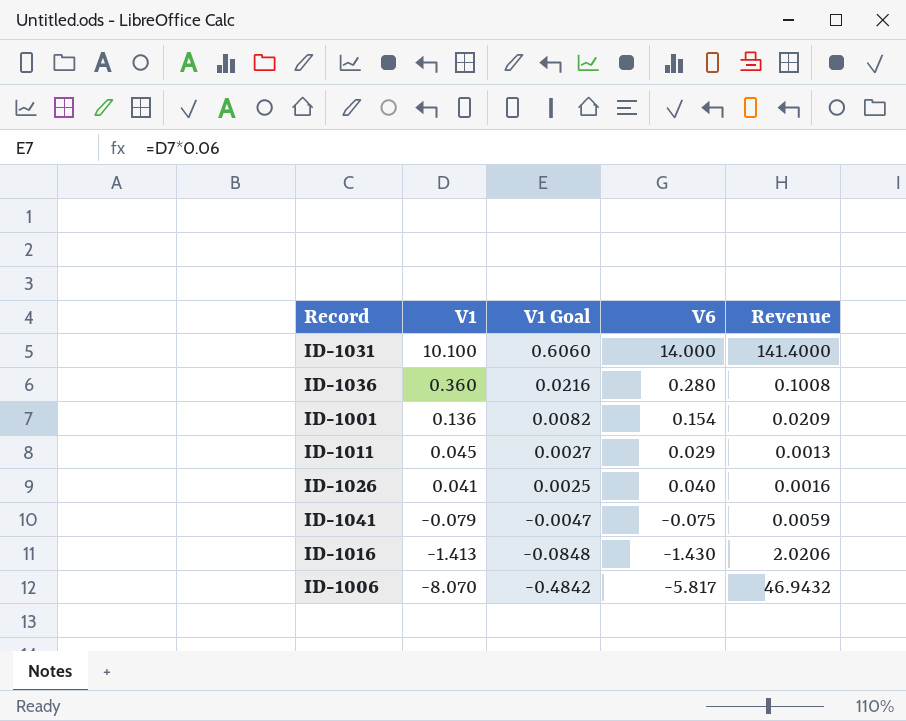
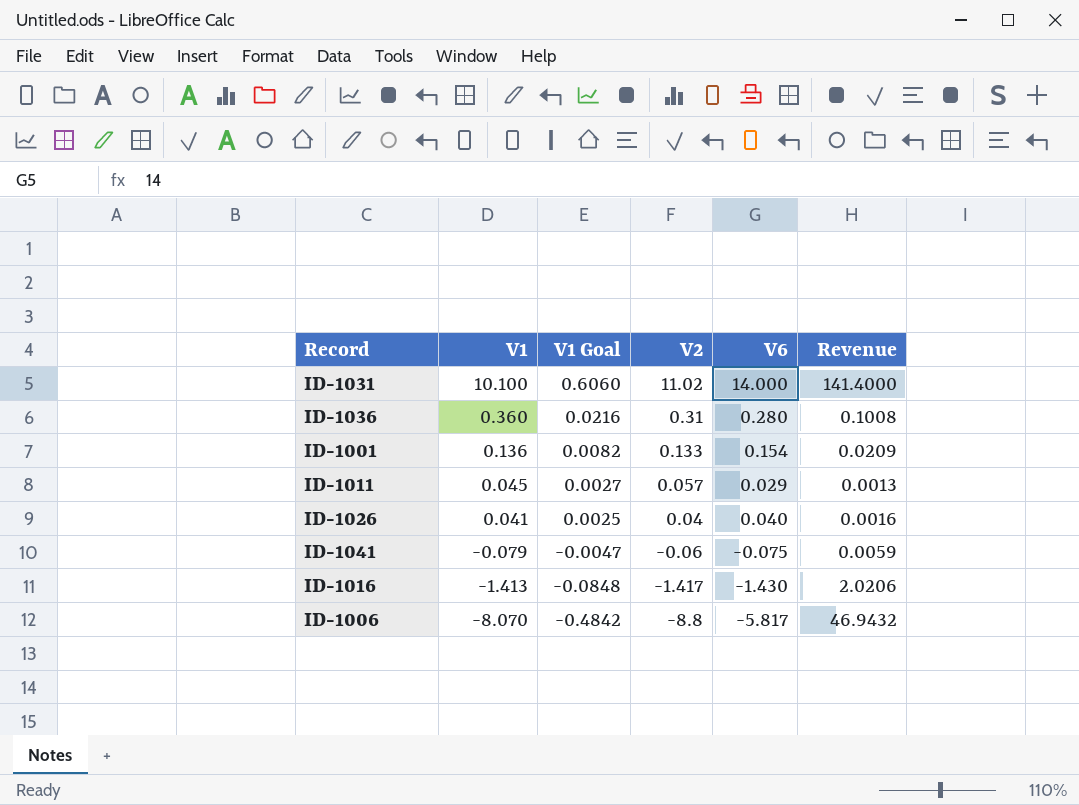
column V2 | position: none -> 4

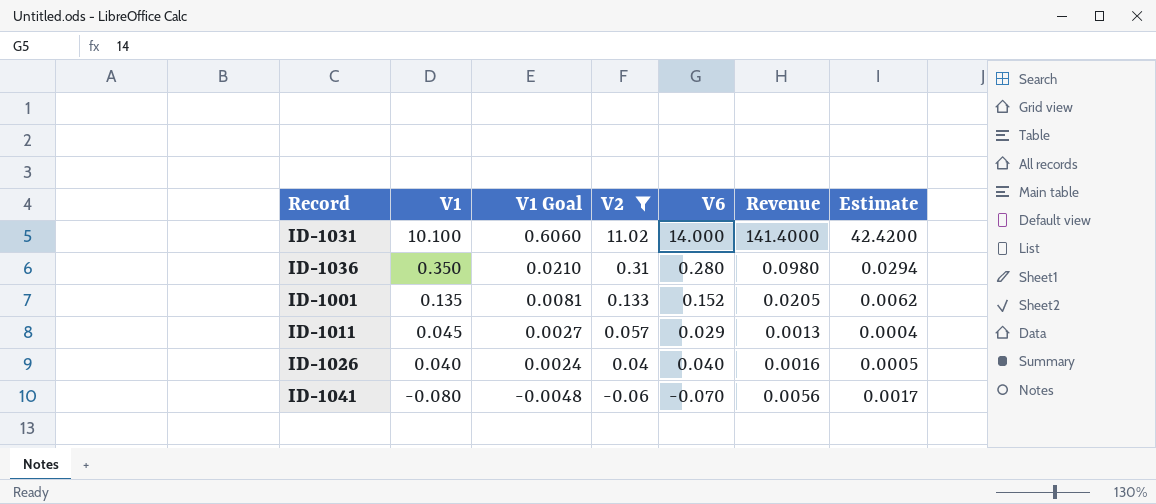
filter: none -> V2 >= -0.06
column Estimate | formula: none -> [Revenue] * 0.3
ID-1036 | V1: 0.360 -> 0.350
ID-1036 | V1 Goal: 0.0216 -> 0.0210
ID-1036 | Revenue: 0.1008 -> 0.0980
ID-1001 | V1: 0.136 -> 0.135
ID-1001 | V1 Goal: 0.0082 -> 0.0081
ID-1001 | V6: 0.154 -> 0.152
ID-1001 | Revenue: 0.0209 -> 0.0205
ID-1026 | V1: 0.041 -> 0.040
ID-1026 | V1 Goal: 0.0025 -> 0.0024
ID-1041 | V1: -0.079 -> -0.080
ID-1041 | V1 Goal: -0.0047 -> -0.0048
ID-1041 | V6: -0.075 -> -0.070
ID-1041 | Revenue: 0.0059 -> 0.0056

